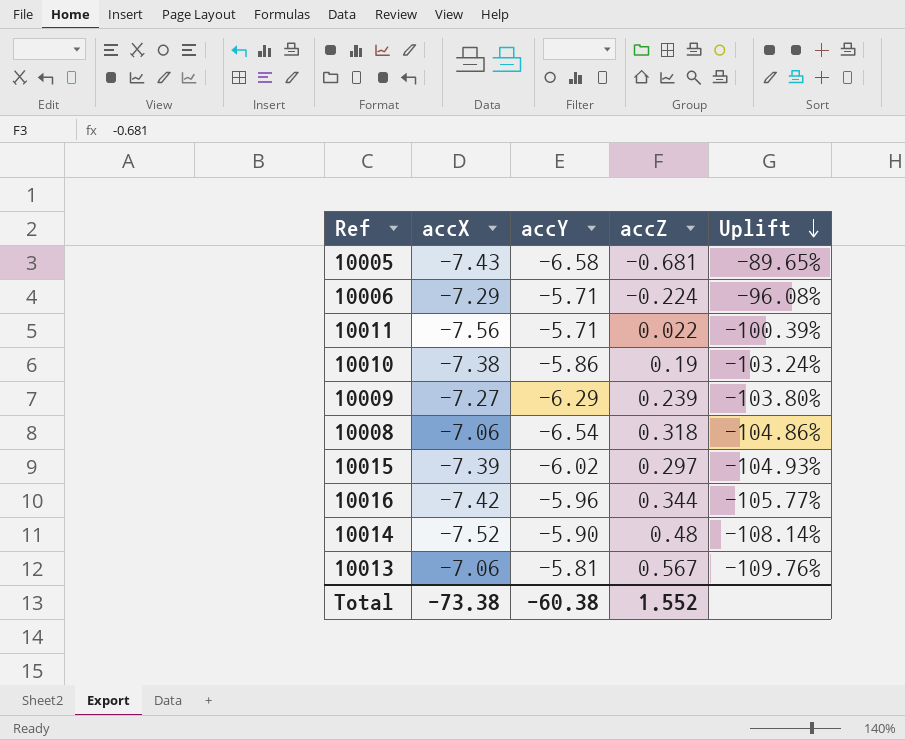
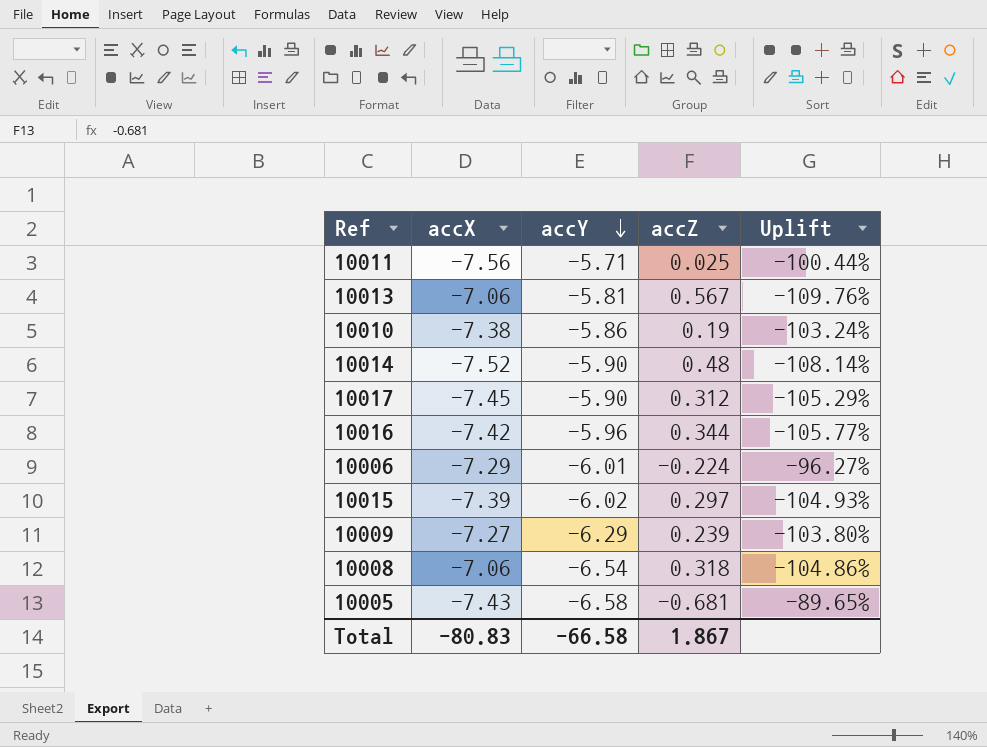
row order: Uplift descending -> accY descending
10011 | accZ: 0.022 -> 0.025
10011 | Uplift: -100.39% -> -100.44%
row 10017: none -> -7.45 | -5.90 | 0.312 | -105.29%
10006 | accY: -5.71 -> -6.01
10006 | Uplift: -96.08% -> -96.27%
Total | accX: -73.38 -> -80.83
Total | accY: -60.38 -> -66.58
Total | accZ: 1.552 -> 1.867

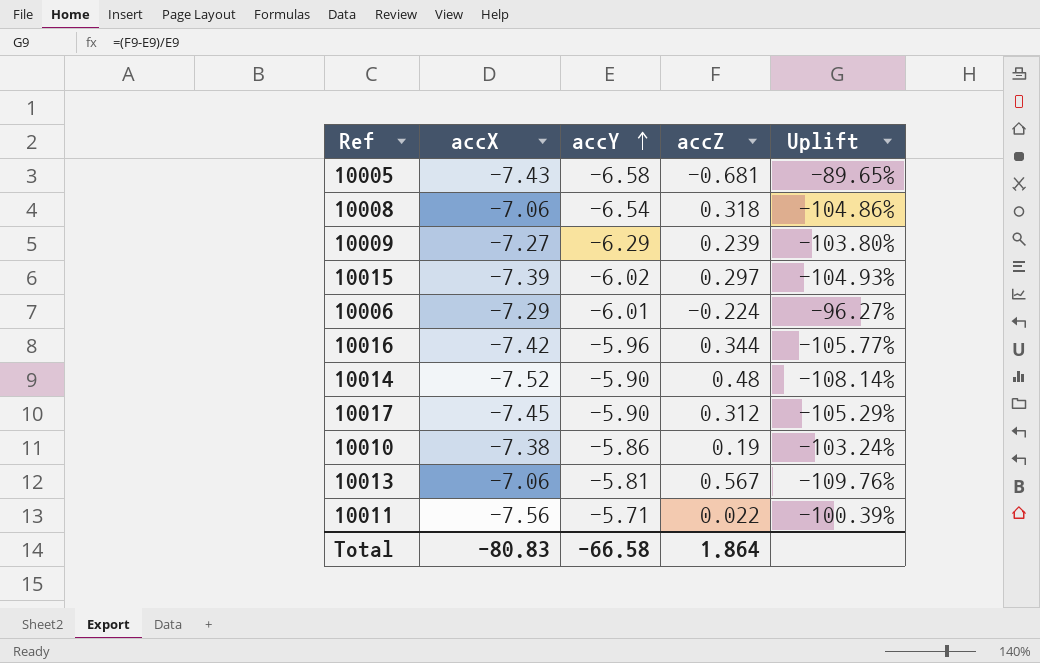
row order: accY descending -> accY ascending
10011 | accZ: 0.025 -> 0.022
10011 | Uplift: -100.44% -> -100.39%
Total | accZ: 1.867 -> 1.864

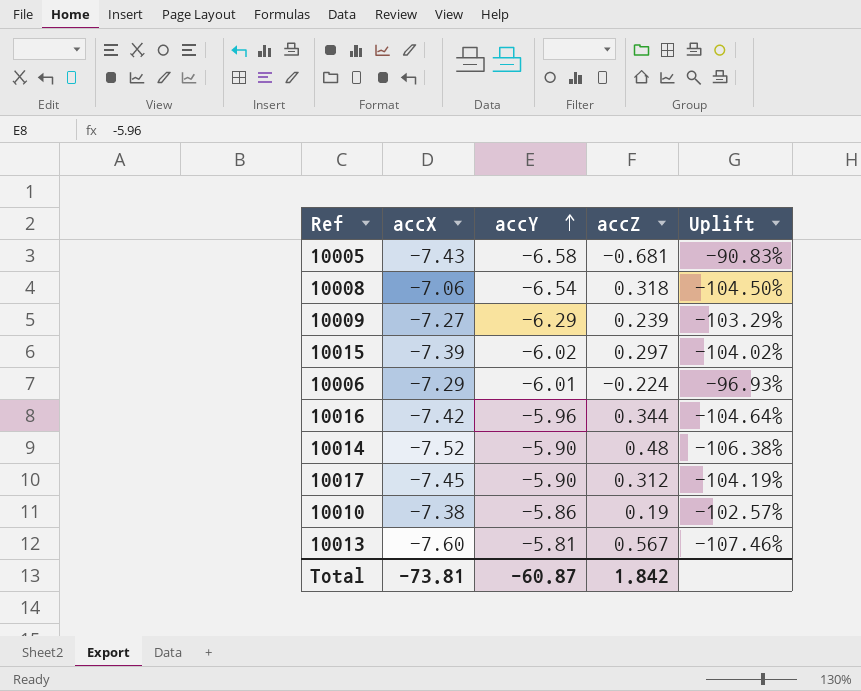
column Uplift | formula: ([accZ] - [accY]) / [accY] -> ([accZ] - [accX]) / [accX]
row 10011: -7.56 | -5.71 | 0.022 | -100.39% -> none
10013 | accX: -7.06 -> -7.60
Total | accX: -80.83 -> -73.81
Total | accY: -66.58 -> -60.87
Total | accZ: 1.864 -> 1.842

